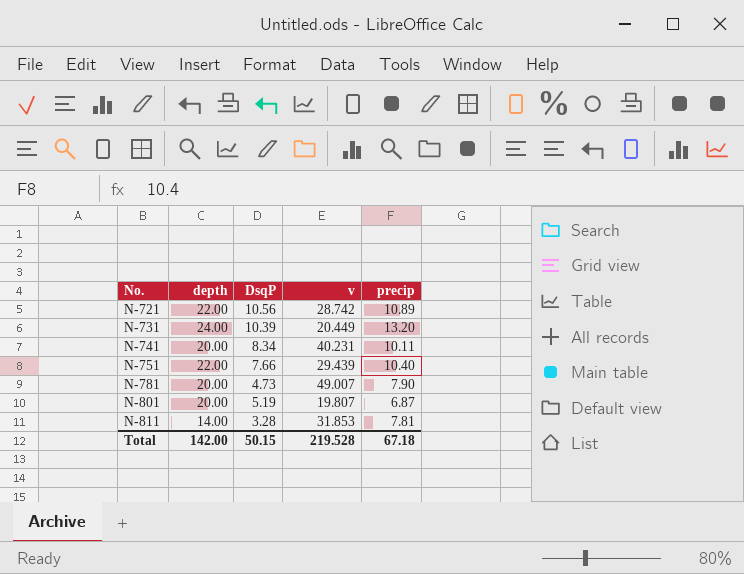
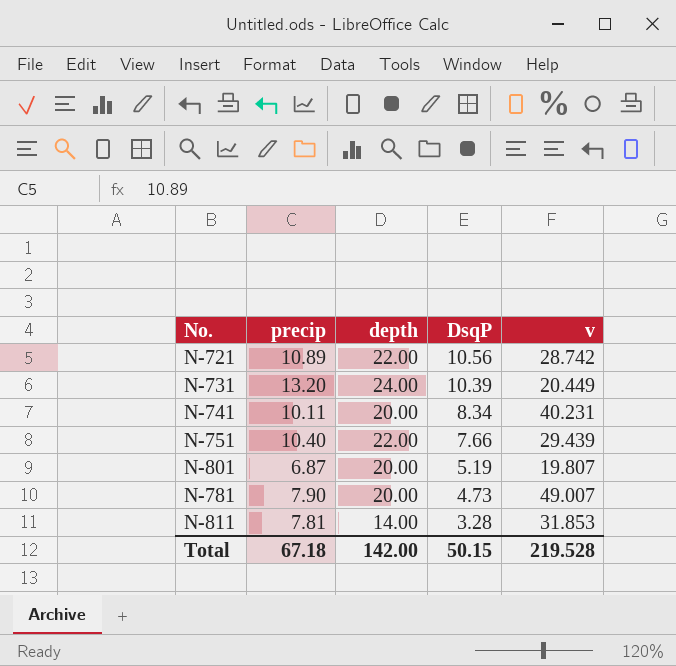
row order: No. ascending -> DsqP descending
column precip | position: 5 -> 2

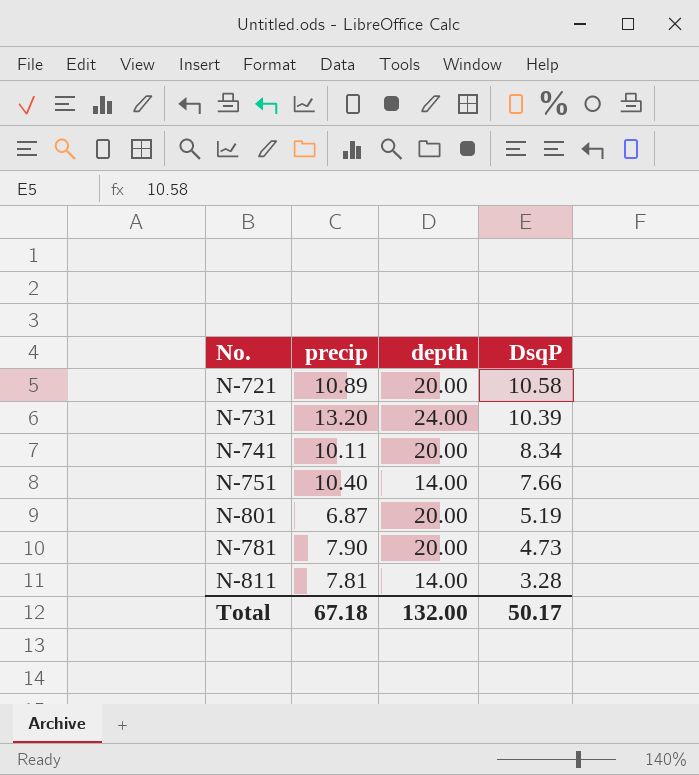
column v | position: 5 -> none
N-721 | depth: 22.00 -> 20.00
N-721 | DsqP: 10.56 -> 10.58
N-751 | depth: 22.00 -> 14.00
Total | depth: 142.00 -> 132.00
Total | DsqP: 50.15 -> 50.17

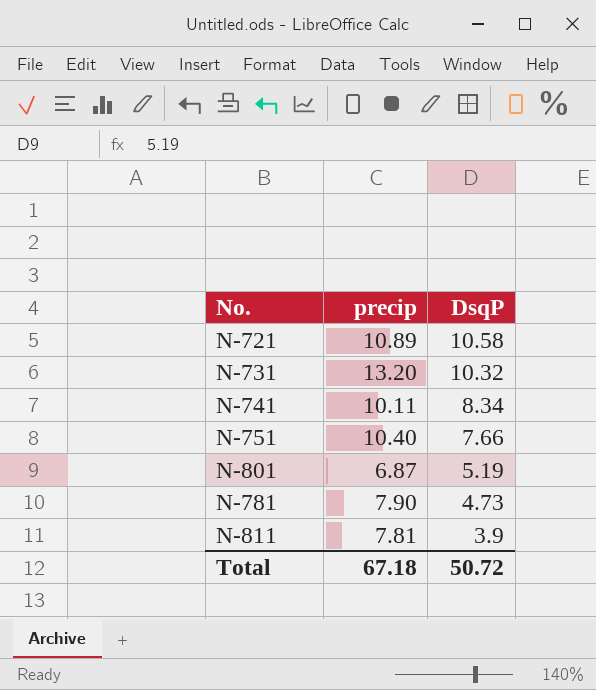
column depth | position: 3 -> none
N-731 | DsqP: 10.39 -> 10.32
N-811 | DsqP: 3.28 -> 3.9
Total | DsqP: 50.17 -> 50.72

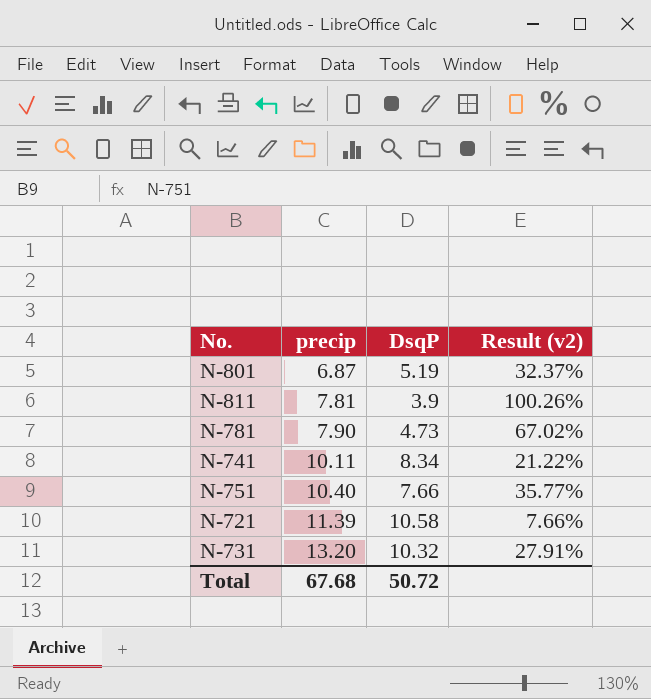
row order: DsqP descending -> precip ascending
column Result (v2) | formula: none -> ([precip] - [DsqP]) / [DsqP]
N-721 | precip: 10.89 -> 11.39
Total | precip: 67.18 -> 67.68

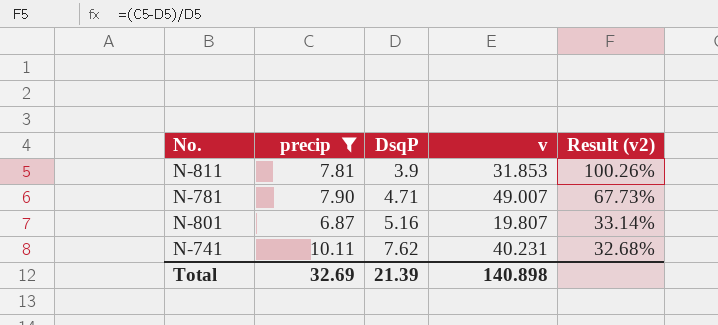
filter: none -> precip <= 10.11
row order: precip ascending -> DsqP ascending
column v | position: none -> 4
N-781 | DsqP: 4.73 -> 4.71
N-781 | Result (v2): 67.02% -> 67.73%
N-801 | DsqP: 5.19 -> 5.16
N-801 | Result (v2): 32.37% -> 33.14%
N-741 | DsqP: 8.34 -> 7.62
N-741 | Result (v2): 21.22% -> 32.68%
Total | precip: 67.68 -> 32.69
Total | DsqP: 50.72 -> 21.39

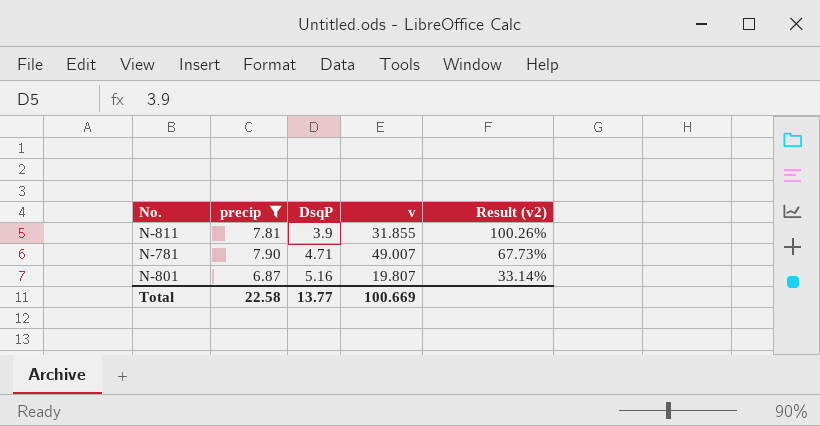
row N-741: 10.11 | 7.62 | 40.231 | 32.68% -> none
N-811 | v: 31.853 -> 31.855
Total | precip: 32.69 -> 22.58
Total | DsqP: 21.39 -> 13.77
Total | v: 140.898 -> 100.669

